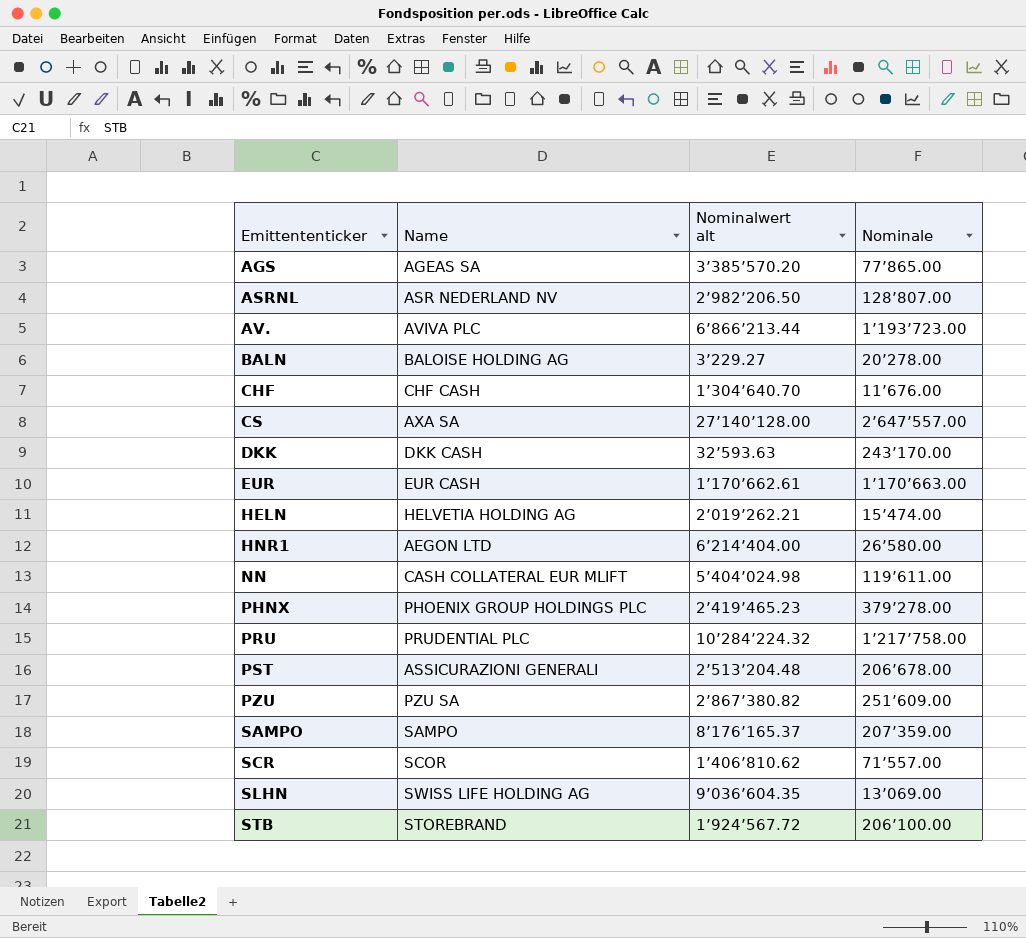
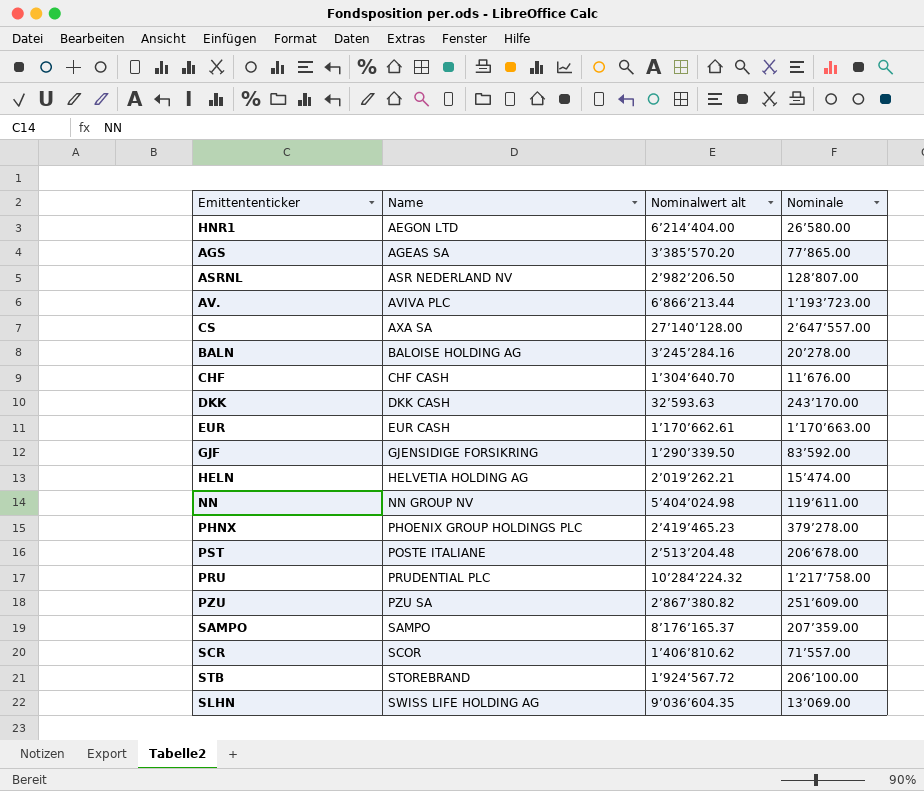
row order: Emittententicker ascending -> Name ascending
BALN | Nominalwert alt: 3’229.27 -> 3’245’284.16
row GJF: none -> GJENSIDIGE FORSIKRING | 1’290’339.50 | 83’592.00
NN | Name: CASH COLLATERAL EUR MLIFT -> NN GROUP NV
PST | Name: ASSICURAZIONI GENERALI -> POSTE ITALIANE

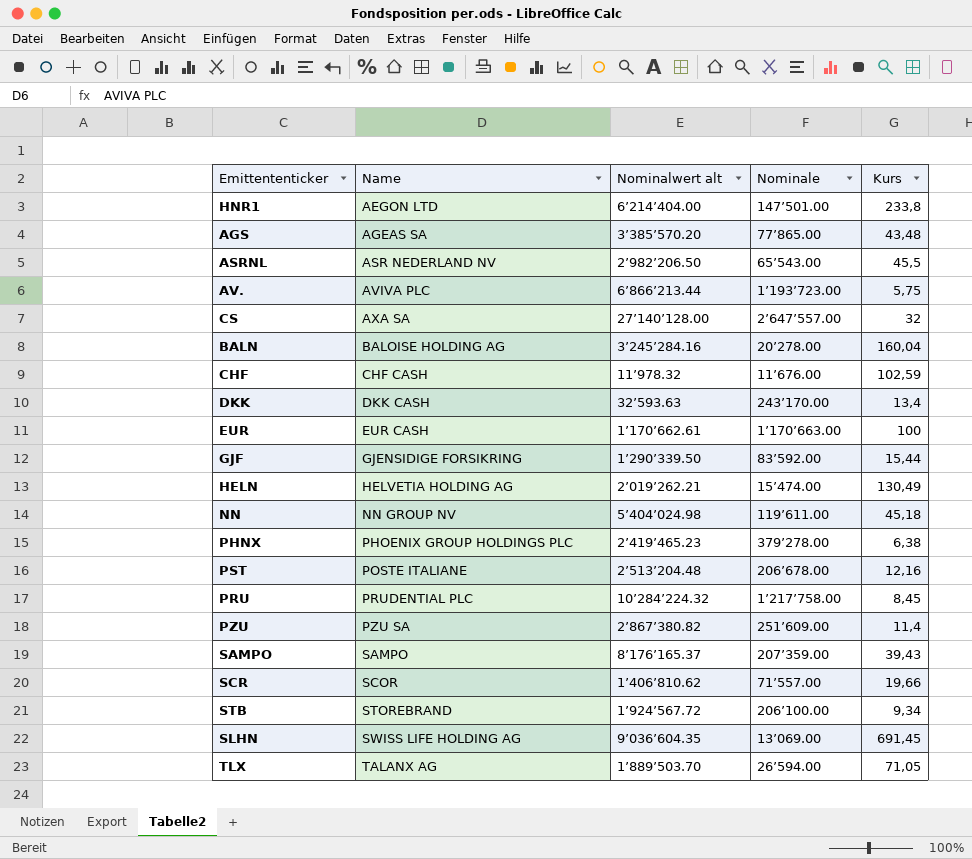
column Kurs | position: none -> 5
HNR1 | Nominale: 26’580.00 -> 147’501.00
ASRNL | Nominale: 128’807.00 -> 65’543.00
CHF | Nominalwert alt: 1’304’640.70 -> 11’978.32
row TLX: none -> TALANX AG | 1’889’503.70 | 26’594.00 | 71,05

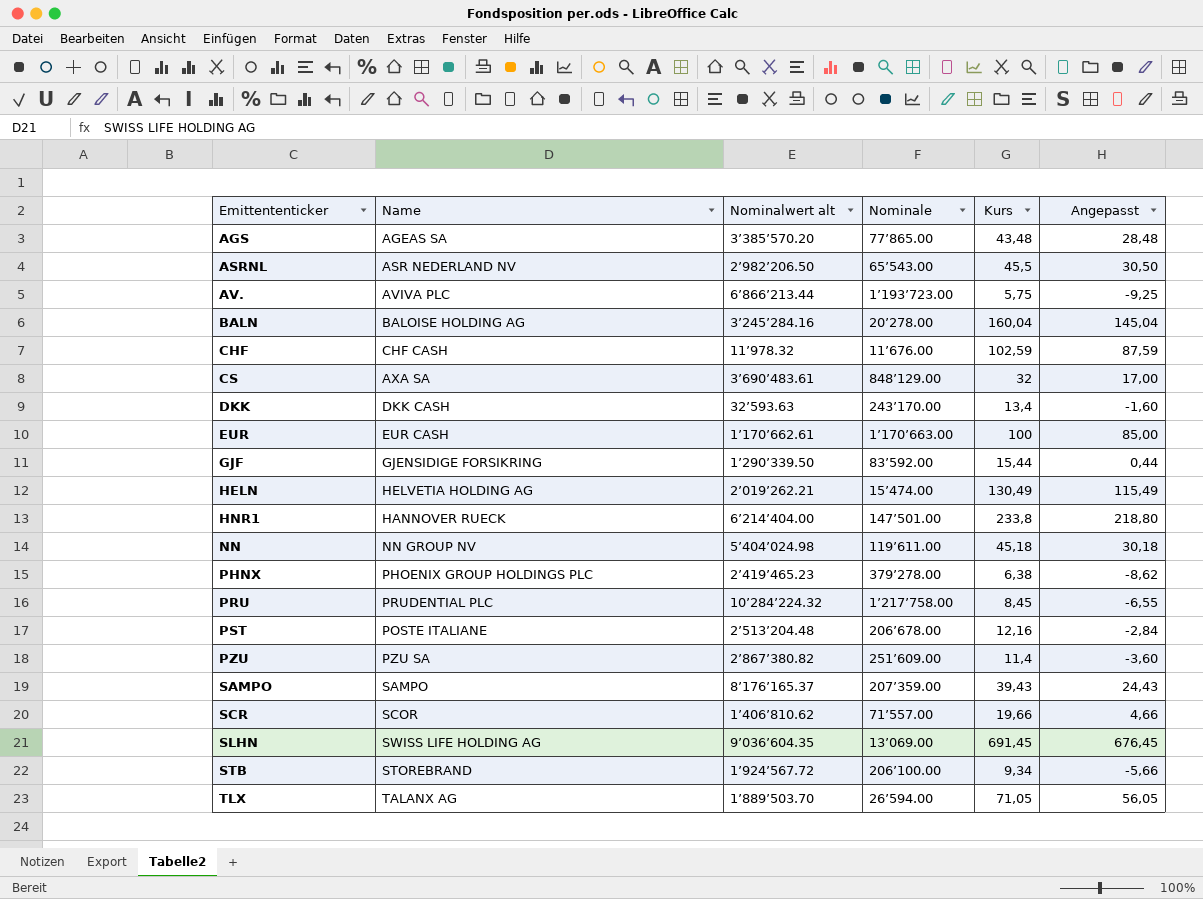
row order: Name ascending -> Emittententicker ascending
column Angepasst | formula: none -> [Kurs] - 15
CS | Nominalwert alt: 27’140’128.00 -> 3’690’483.61
CS | Nominale: 2’647’557.00 -> 848’129.00
HNR1 | Name: AEGON LTD -> HANNOVER RUECK

